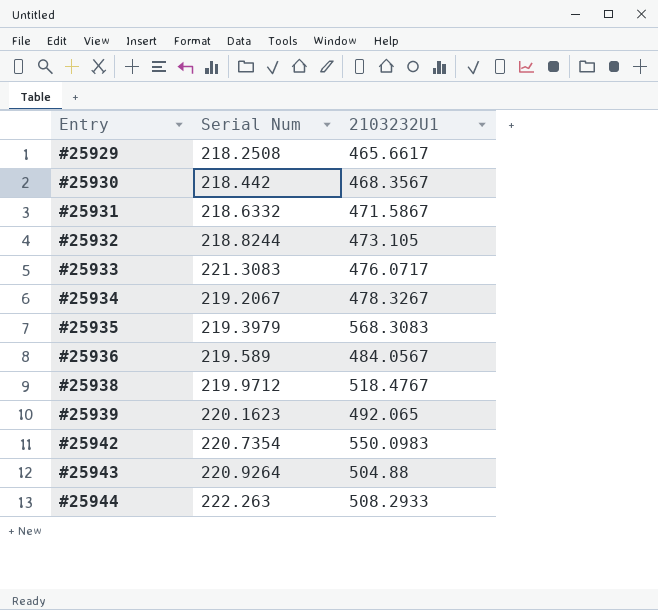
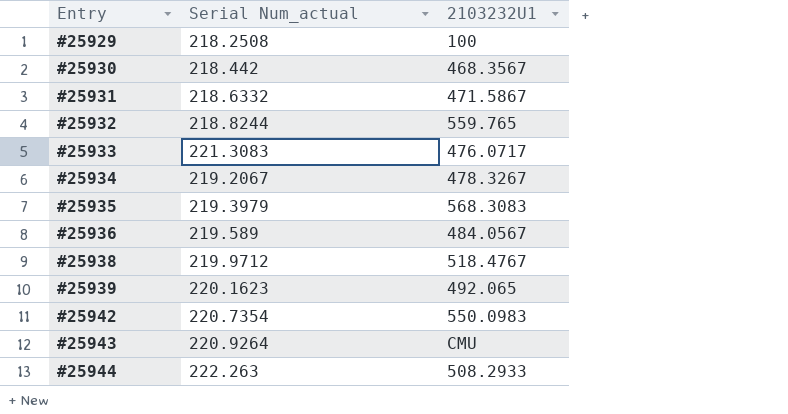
column name: Serial Num -> Serial Num_actual
#25929 | 2103232U1: 465.6617 -> 100
#25932 | 2103232U1: 473.105 -> 559.765
#25943 | 2103232U1: 504.88 -> CMU

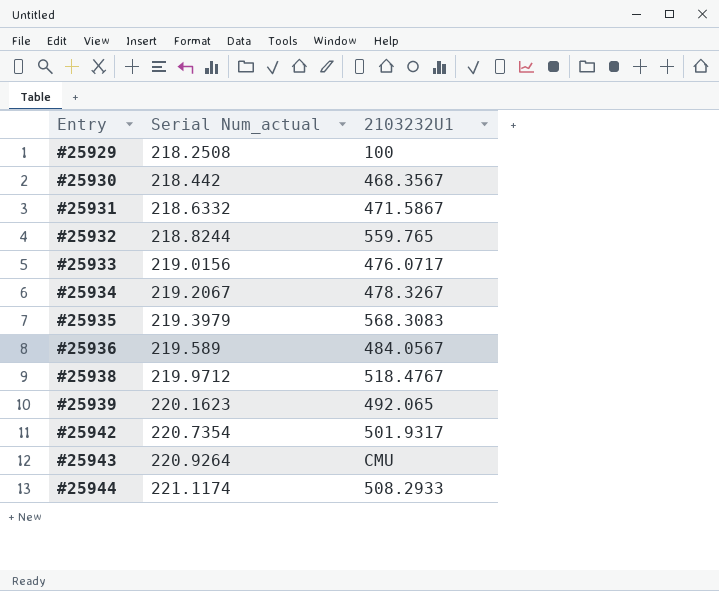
#25933 | Serial Num_actual: 221.3083 -> 219.0156
#25942 | 2103232U1: 550.0983 -> 501.9317
#25944 | Serial Num_actual: 222.263 -> 221.1174

